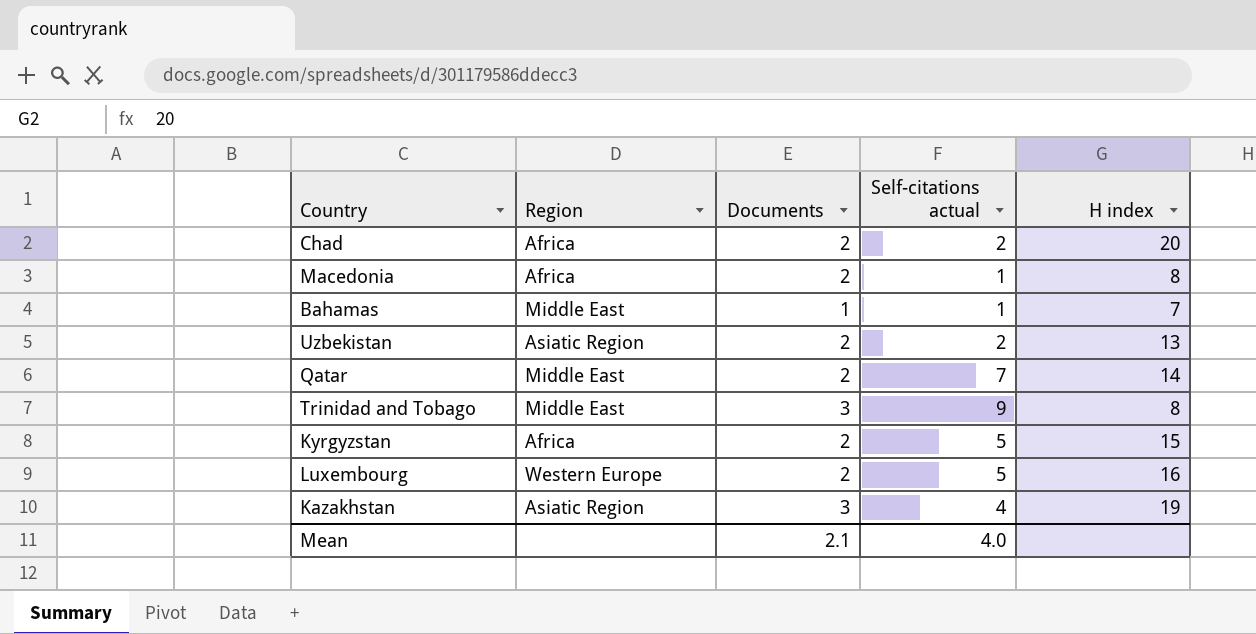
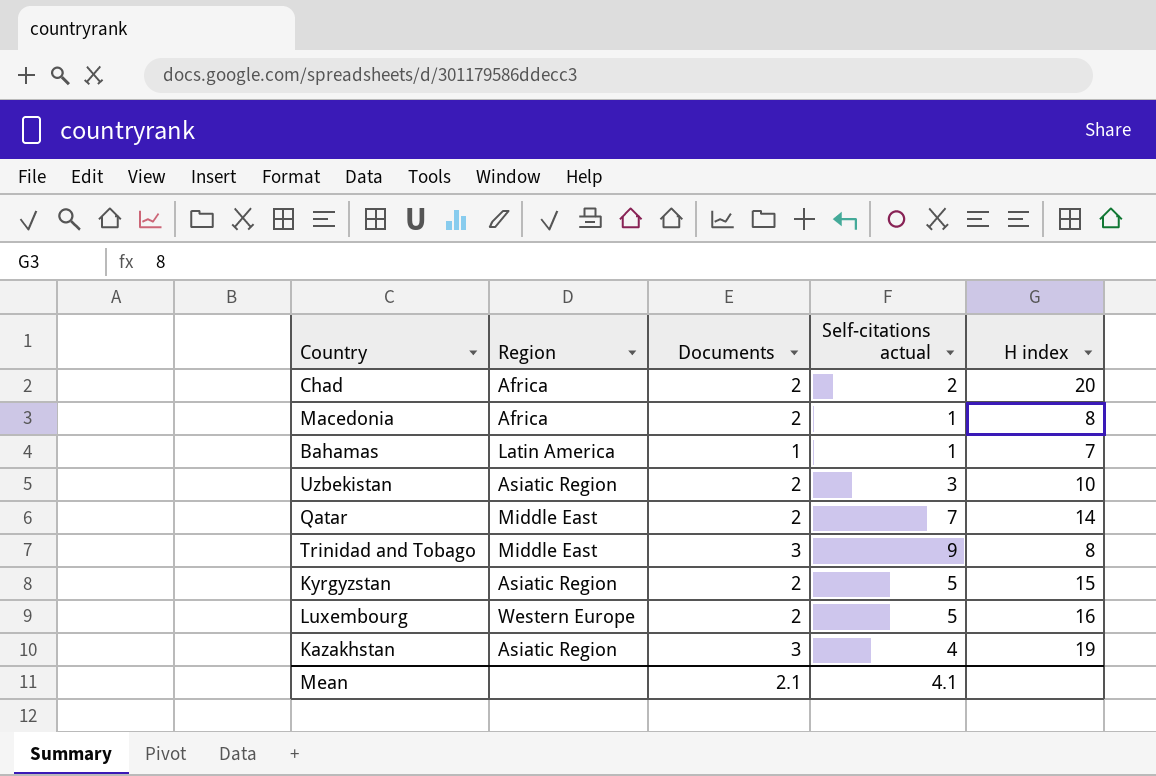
Bahamas | Region: Middle East -> Latin America
Uzbekistan | Self-citations actual: 2 -> 3
Uzbekistan | H index: 13 -> 10
Kyrgyzstan | Region: Africa -> Asiatic Region
Mean | Self-citations actual: 4.0 -> 4.1

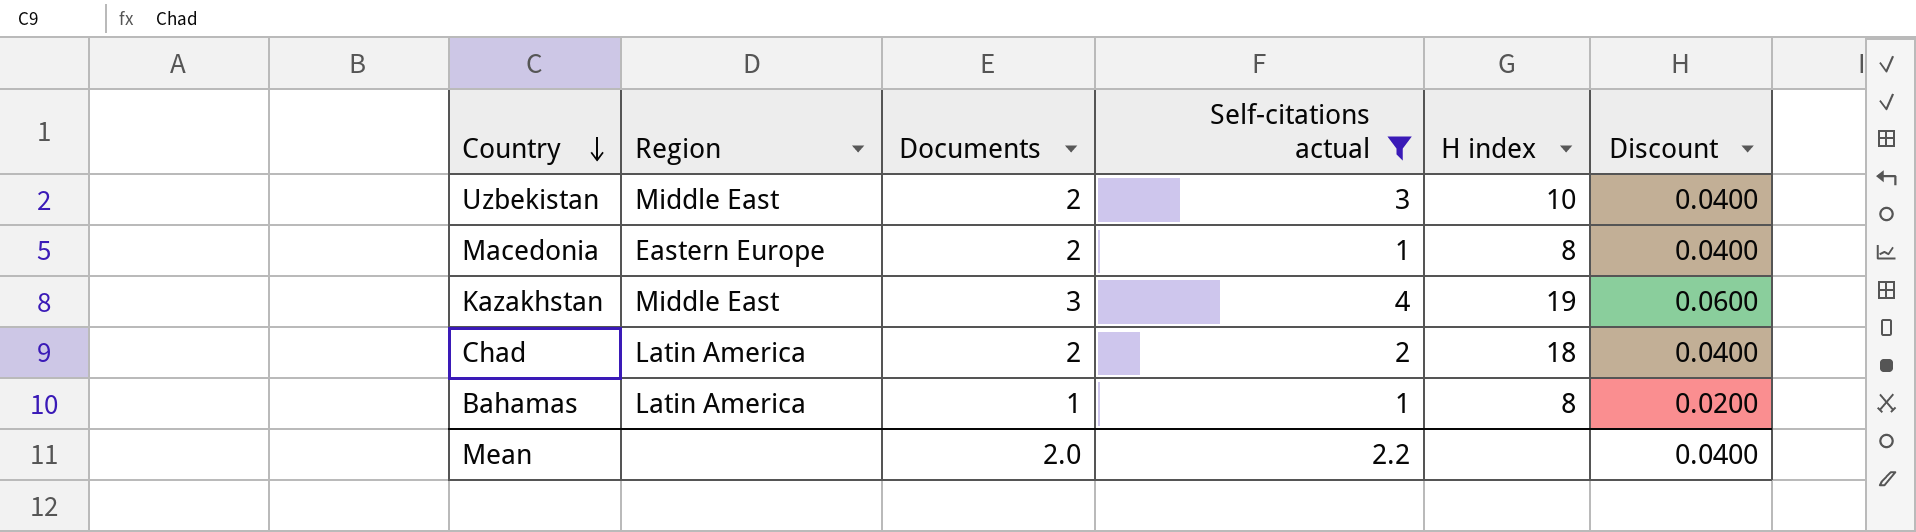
filter: none -> Self-citations actual <= 4
row order: none -> Country descending
column Discount | formula: none -> [Documents] * 0.02
Uzbekistan | Region: Asiatic Region -> Middle East
Macedonia | Region: Africa -> Eastern Europe
Kazakhstan | Region: Asiatic Region -> Middle East
Chad | Region: Africa -> Latin America
Chad | H index: 20 -> 18
Bahamas | H index: 7 -> 8
Mean | Documents: 2.1 -> 2.0
Mean | Self-citations actual: 4.1 -> 2.2

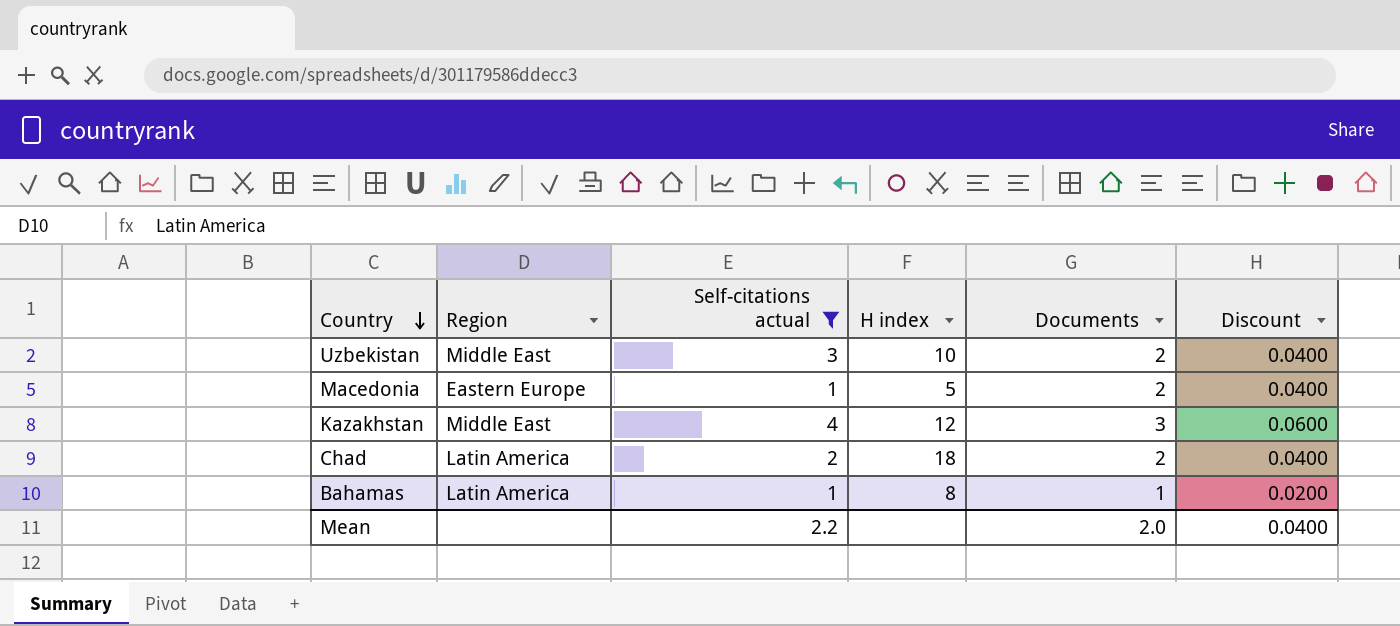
column Documents | position: 3 -> 5
Macedonia | H index: 8 -> 5
Kazakhstan | H index: 19 -> 12

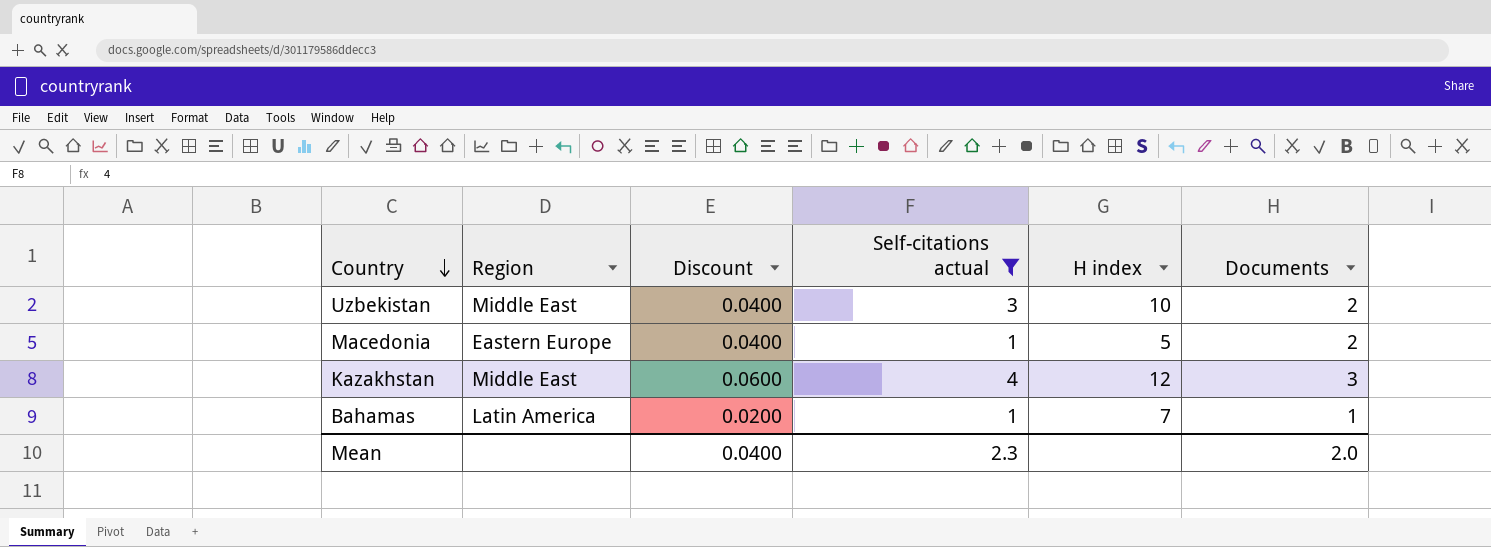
column Discount | position: 6 -> 3
row Chad: Latin America | 2 | 18 | 2 | 0.0400 -> none
Bahamas | H index: 8 -> 7
Mean | Self-citations actual: 2.2 -> 2.3

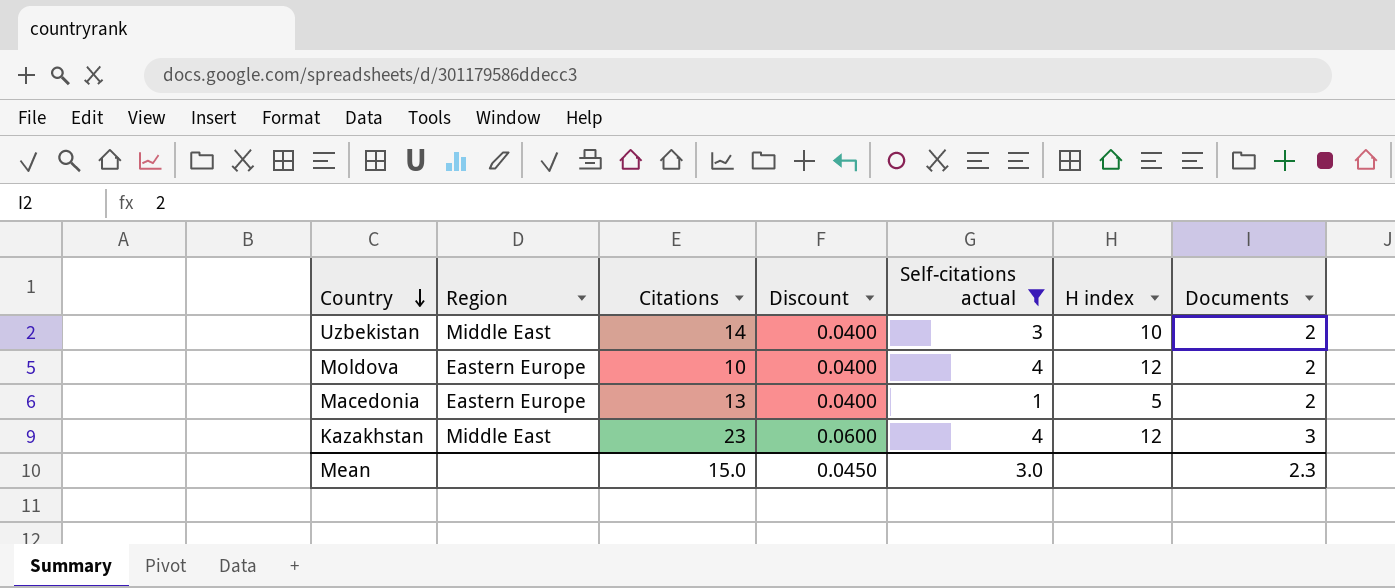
column Citations | position: none -> 3
row Bahamas: Latin America | 0.0200 | 1 | 7 | 1 -> none
row Moldova: none -> Eastern Europe | 10 | 0.0400 | 4 | 12 | 2
Mean | Discount: 0.0400 -> 0.0450
Mean | Self-citations actual: 2.3 -> 3.0
Mean | Documents: 2.0 -> 2.3

